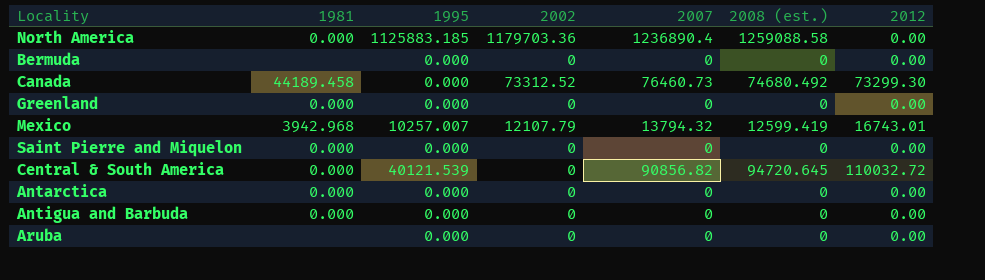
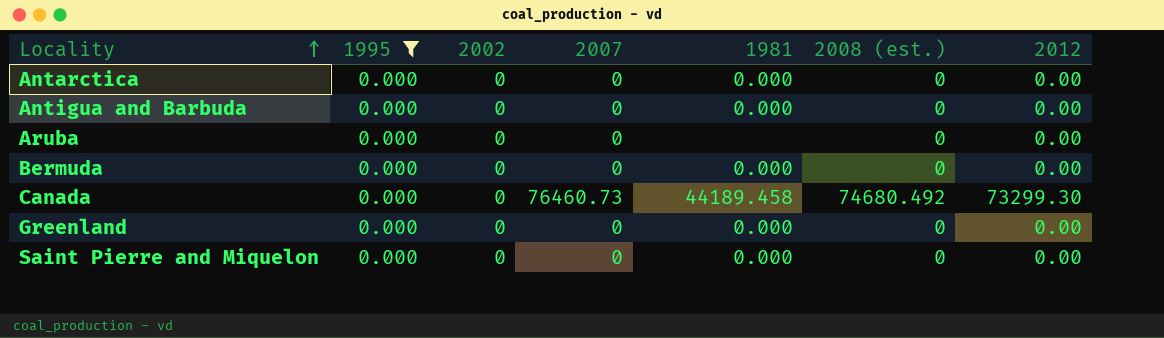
filter: none -> 1995 = 0.000
row order: none -> Locality ascending
column 1981 | position: 2 -> 5
Bermuda | 1981: none -> 0.000
Canada | 2002: 73312.52 -> 0

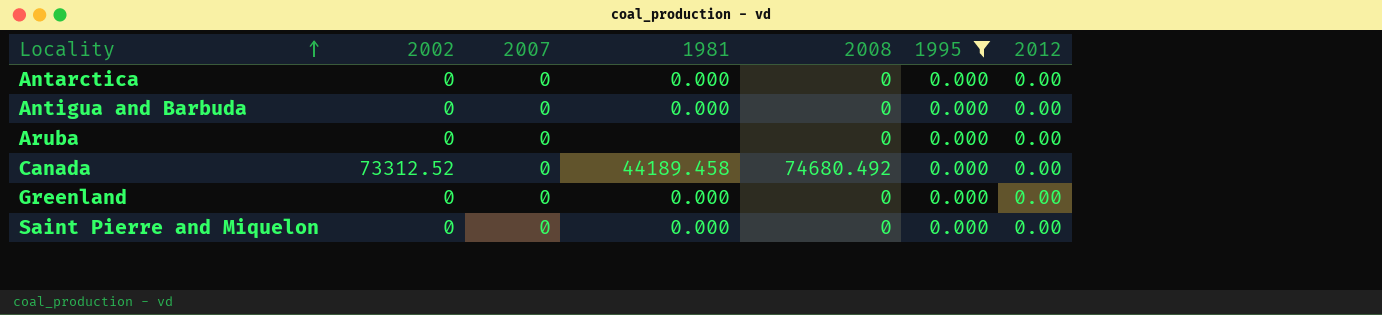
column name: 2008 (est.) -> 2008
column 1995 | position: 2 -> 6
row Bermuda: 0.000 | 0 | 0 | 0.000 | 0 | 0.00 -> none
Canada | 2002: 0 -> 73312.52
Canada | 2007: 76460.73 -> 0
Canada | 2012: 73299.30 -> 0.00

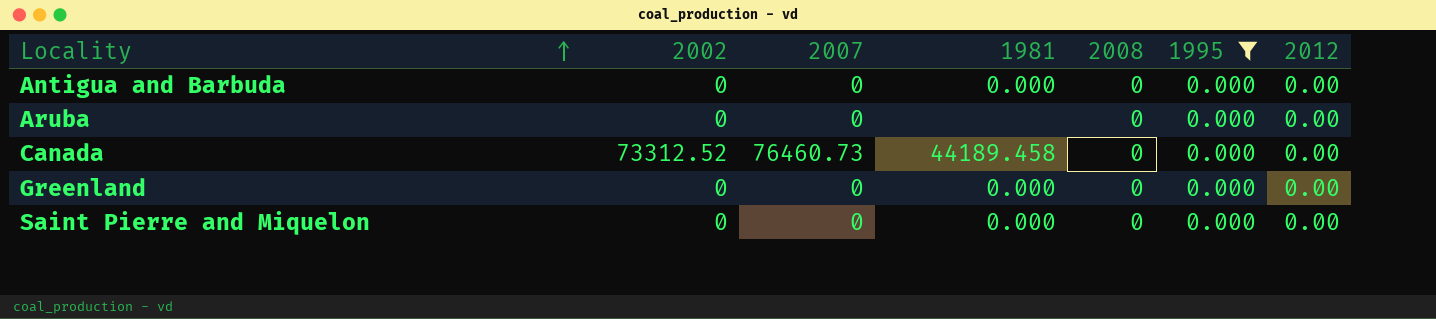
row Antarctica: 0 | 0 | 0.000 | 0 | 0.000 | 0.00 -> none
Canada | 2007: 0 -> 76460.73
Canada | 2008: 74680.492 -> 0

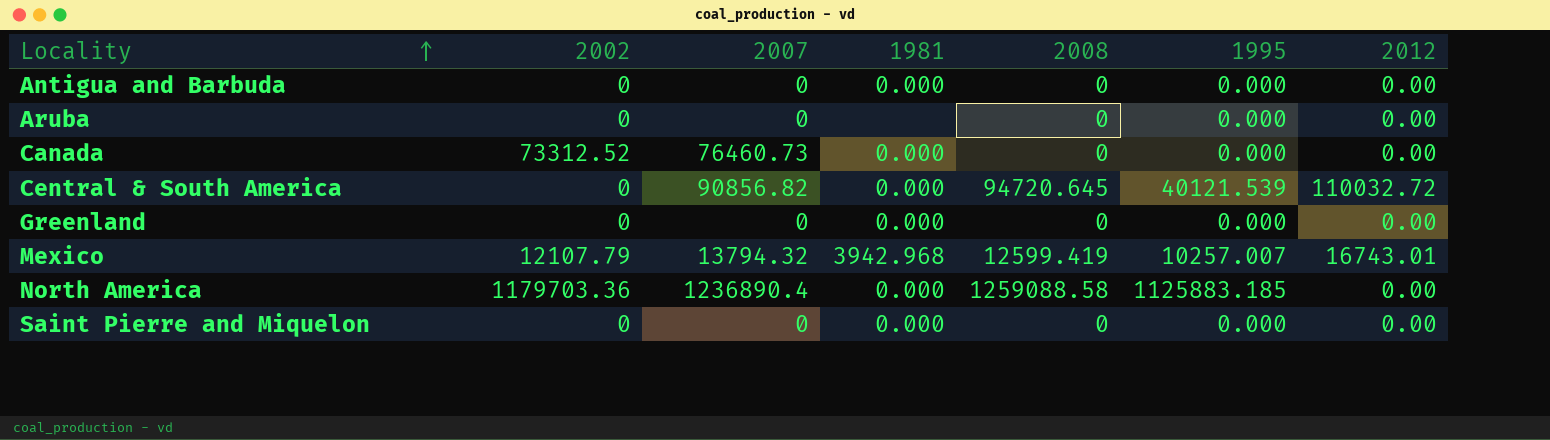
filter: 1995 = 0.000 -> none
Canada | 1981: 44189.458 -> 0.000

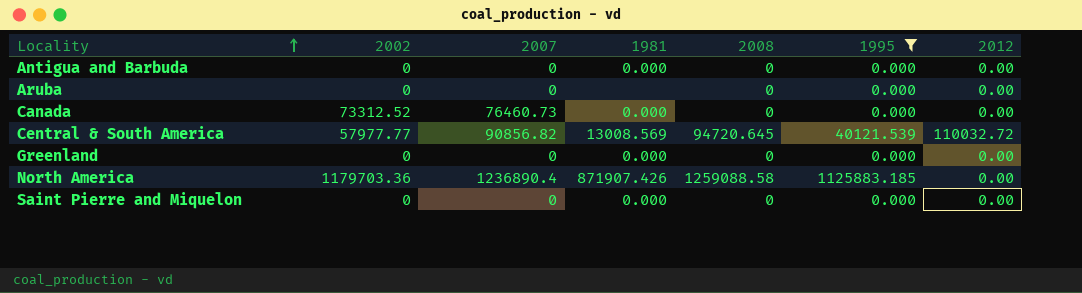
filter: none -> 1995 != 10257.007
Central & South America | 2002: 0 -> 57977.77
Central & South America | 1981: 0.000 -> 13008.569
North America | 1981: 0.000 -> 871907.426

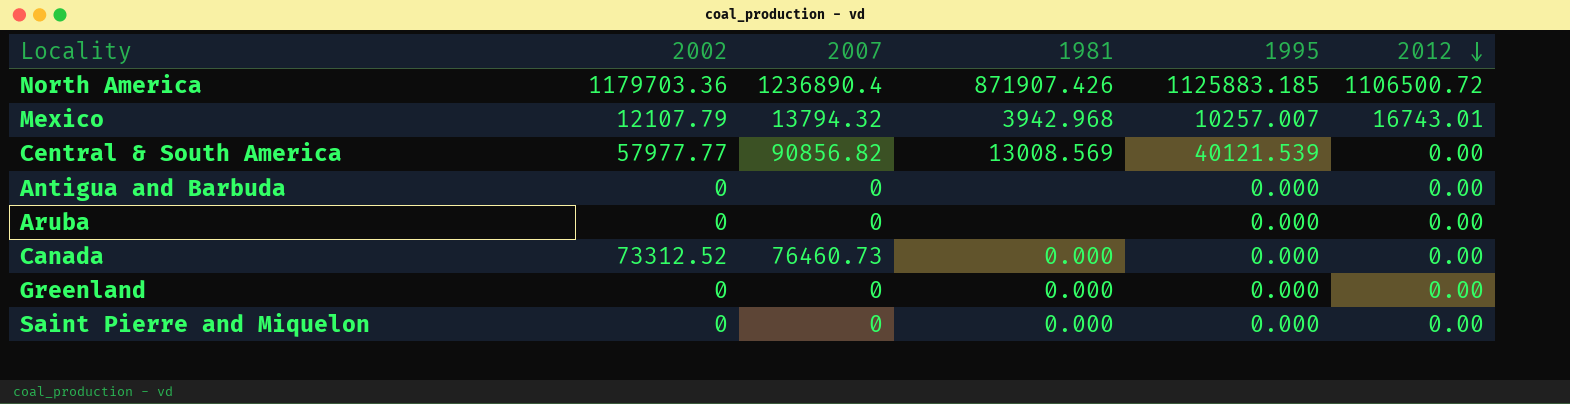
filter: 1995 != 10257.007 -> none
row order: Locality ascending -> 2012 descending
column 2008 | position: 5 -> none
North America | 2012: 0.00 -> 1106500.72
Central & South America | 2012: 110032.72 -> 0.00
Antigua and Barbuda | 1981: 0.000 -> none

